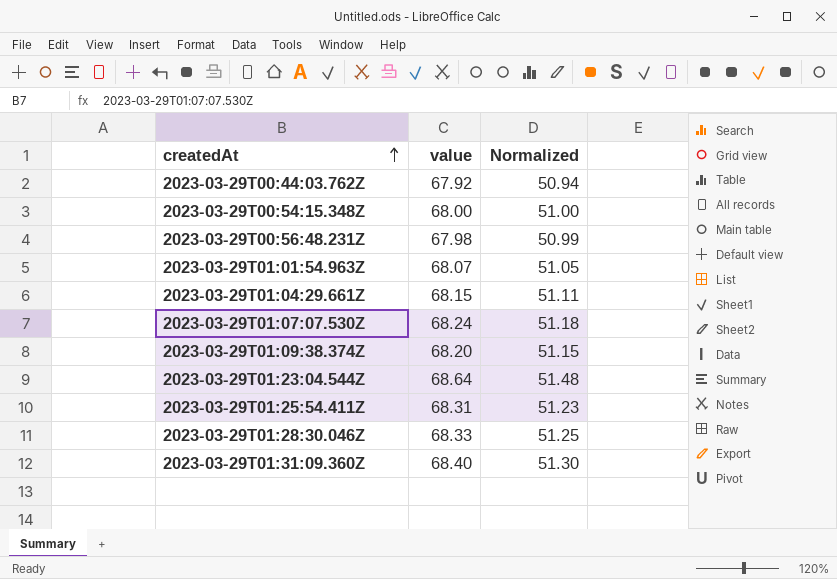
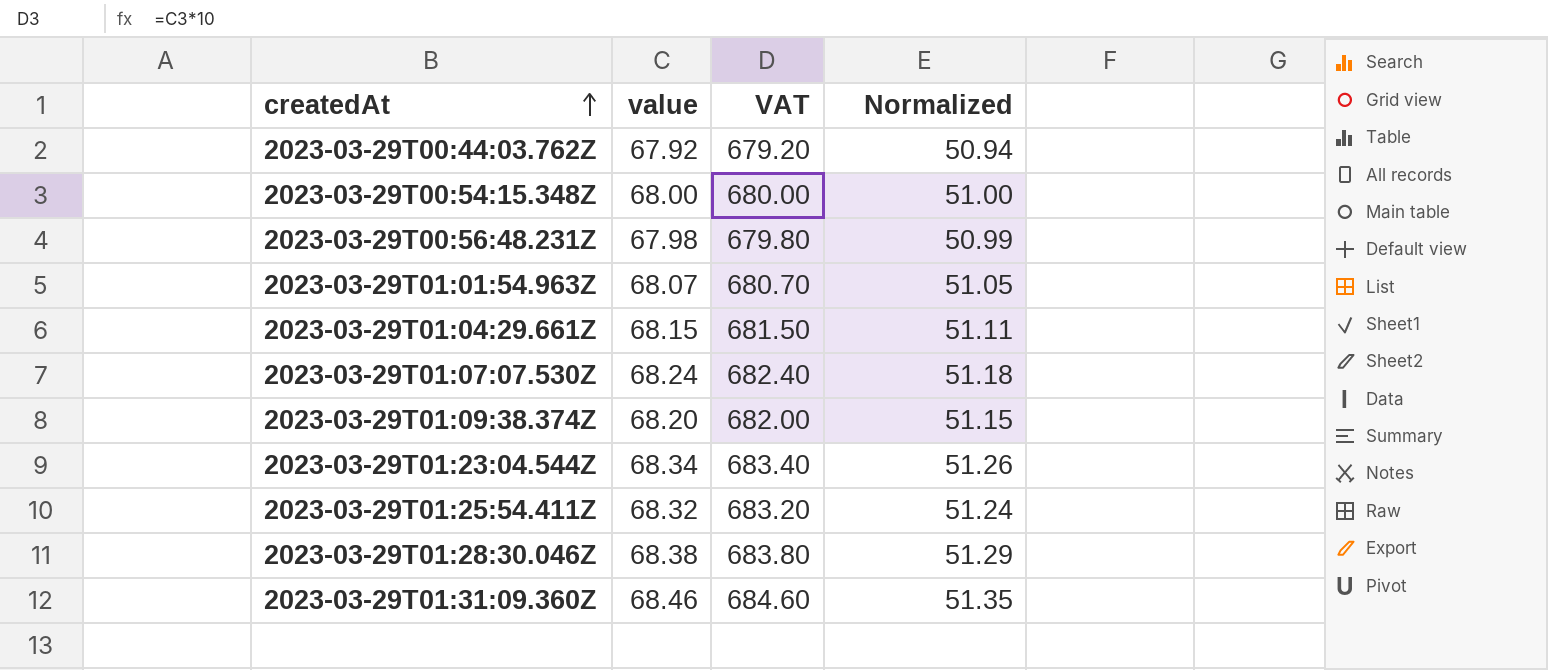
column VAT | formula: none -> [value] * 10
2023-03-29T01:23:04.544Z | value: 68.64 -> 68.34
2023-03-29T01:23:04.544Z | Normalized: 51.48 -> 51.26
2023-03-29T01:25:54.411Z | value: 68.31 -> 68.32
2023-03-29T01:25:54.411Z | Normalized: 51.23 -> 51.24
2023-03-29T01:28:30.046Z | value: 68.33 -> 68.38
2023-03-29T01:28:30.046Z | Normalized: 51.25 -> 51.29
2023-03-29T01:31:09.360Z | value: 68.40 -> 68.46
2023-03-29T01:31:09.360Z | Normalized: 51.30 -> 51.35

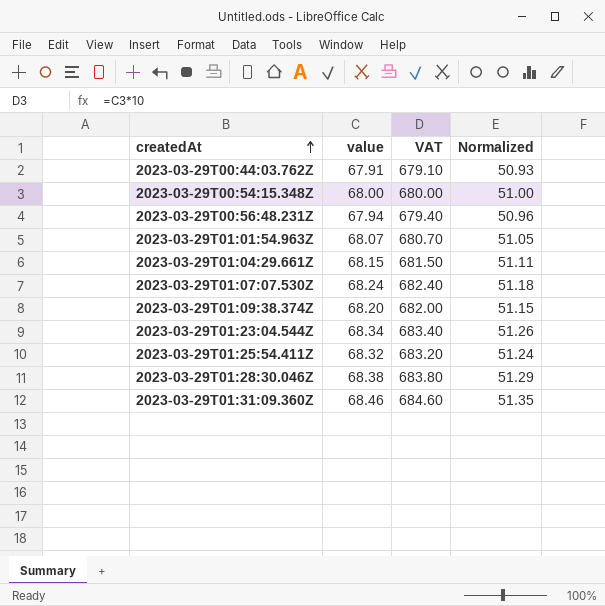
2023-03-29T00:44:03.762Z | value: 67.92 -> 67.91
2023-03-29T00:44:03.762Z | VAT: 679.20 -> 679.10
2023-03-29T00:44:03.762Z | Normalized: 50.94 -> 50.93
2023-03-29T00:56:48.231Z | value: 67.98 -> 67.94
2023-03-29T00:56:48.231Z | VAT: 679.80 -> 679.40
2023-03-29T00:56:48.231Z | Normalized: 50.99 -> 50.96

